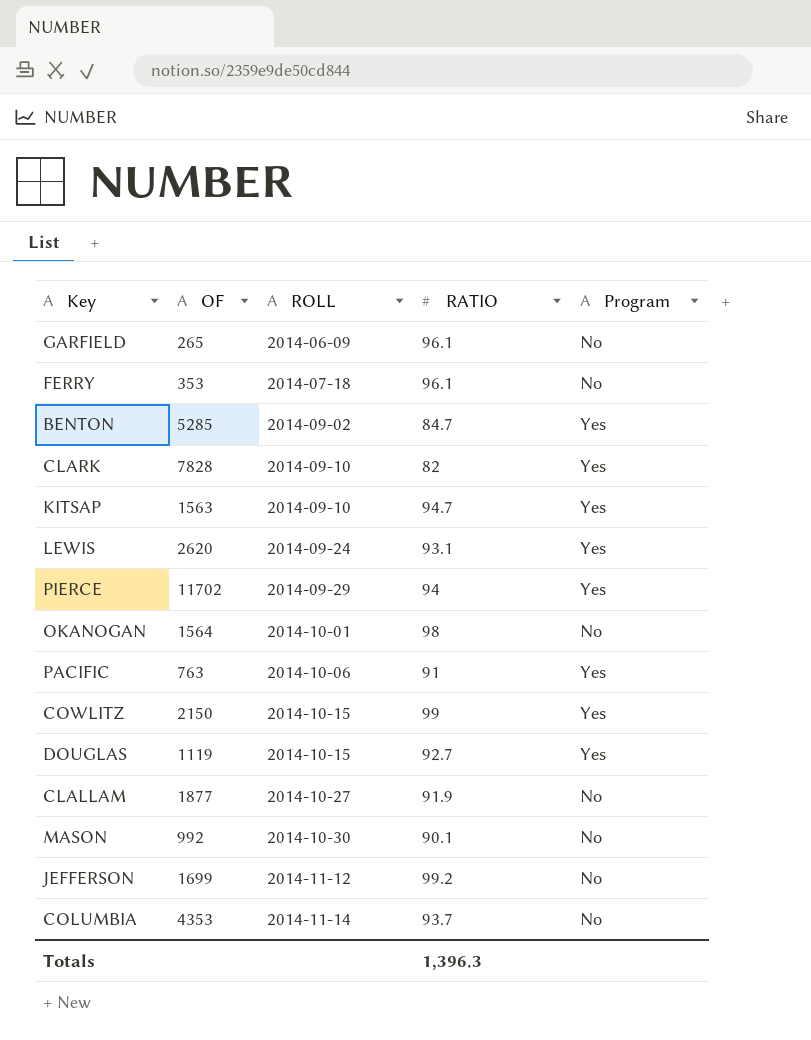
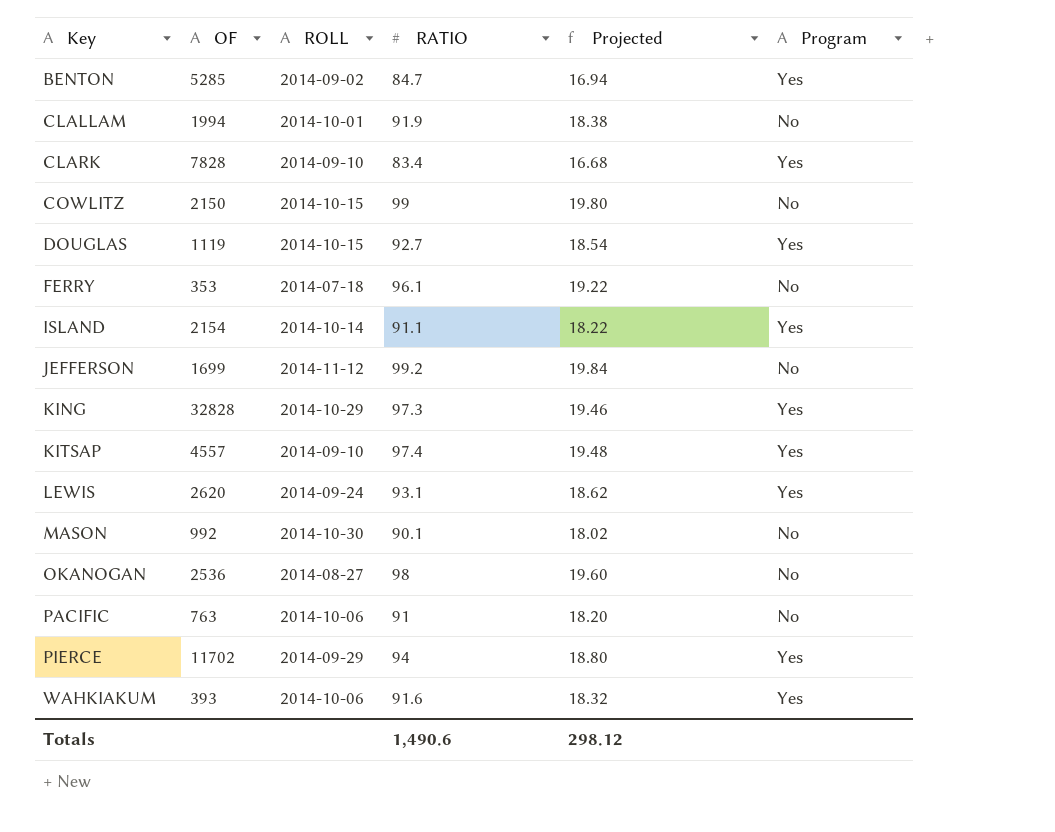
row order: ROLL ascending -> Key ascending
column Projected | formula: none -> [RATIO] * 0.2
row GARFIELD: 265 | 2014-06-09 | 96.1 | No -> none
row COLUMBIA: 4353 | 2014-11-14 | 93.7 | No -> none
CLALLAM | OF: 1877 -> 1994
CLALLAM | ROLL: 2014-10-27 -> 2014-10-01
CLARK | RATIO: 82 -> 83.4
COWLITZ | Program: Yes -> No
row ISLAND: none -> 2154 | 2014-10-14 | 91.1 | 18.22 | Yes
row KING: none -> 32828 | 2014-10-29 | 97.3 | 19.46 | Yes
KITSAP | OF: 1563 -> 4557
KITSAP | RATIO: 94.7 -> 97.4
OKANOGAN | OF: 1564 -> 2536
OKANOGAN | ROLL: 2014-10-01 -> 2014-08-27
PACIFIC | Program: Yes -> No
row WAHKIAKUM: none -> 393 | 2014-10-06 | 91.6 | 18.32 | Yes
Totals | RATIO: 1,396.3 -> 1,490.6

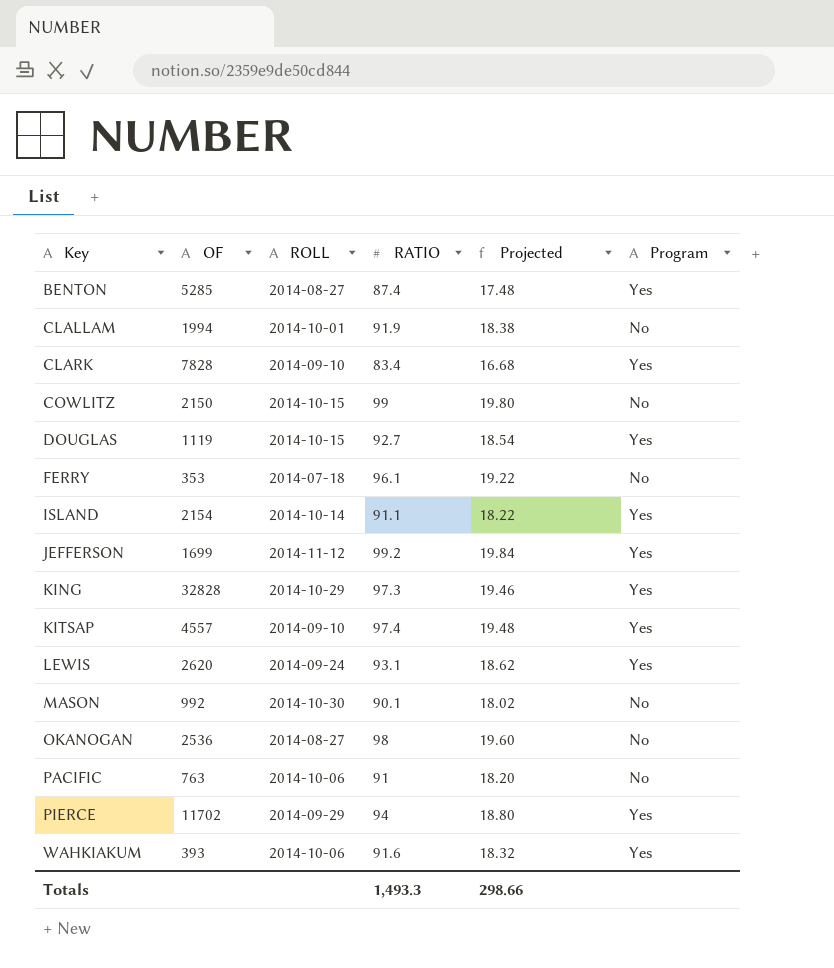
BENTON | ROLL: 2014-09-02 -> 2014-08-27
BENTON | RATIO: 84.7 -> 87.4
BENTON | Projected: 16.94 -> 17.48
JEFFERSON | Program: No -> Yes
Totals | RATIO: 1,490.6 -> 1,493.3
Totals | Projected: 298.12 -> 298.66

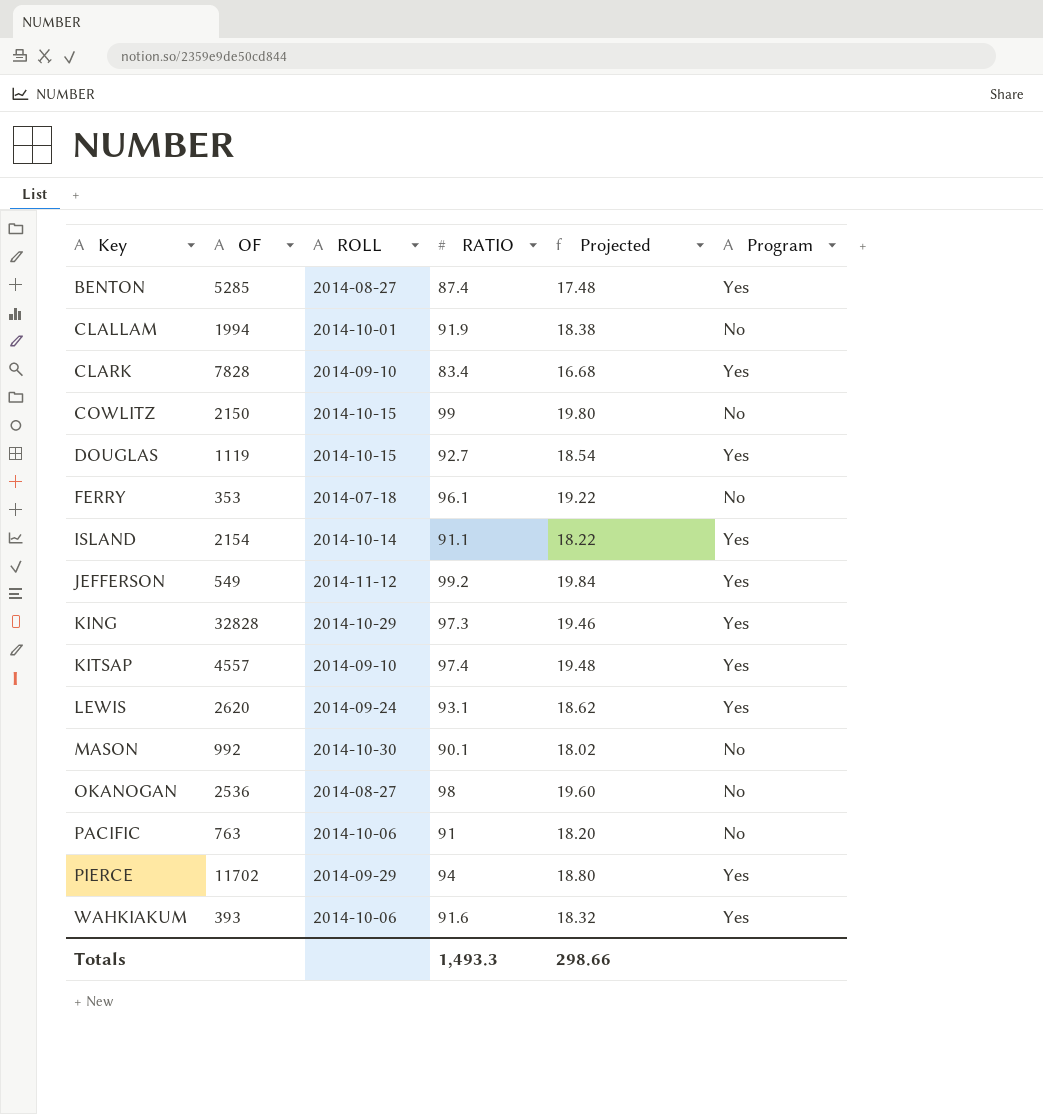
JEFFERSON | OF: 1699 -> 549

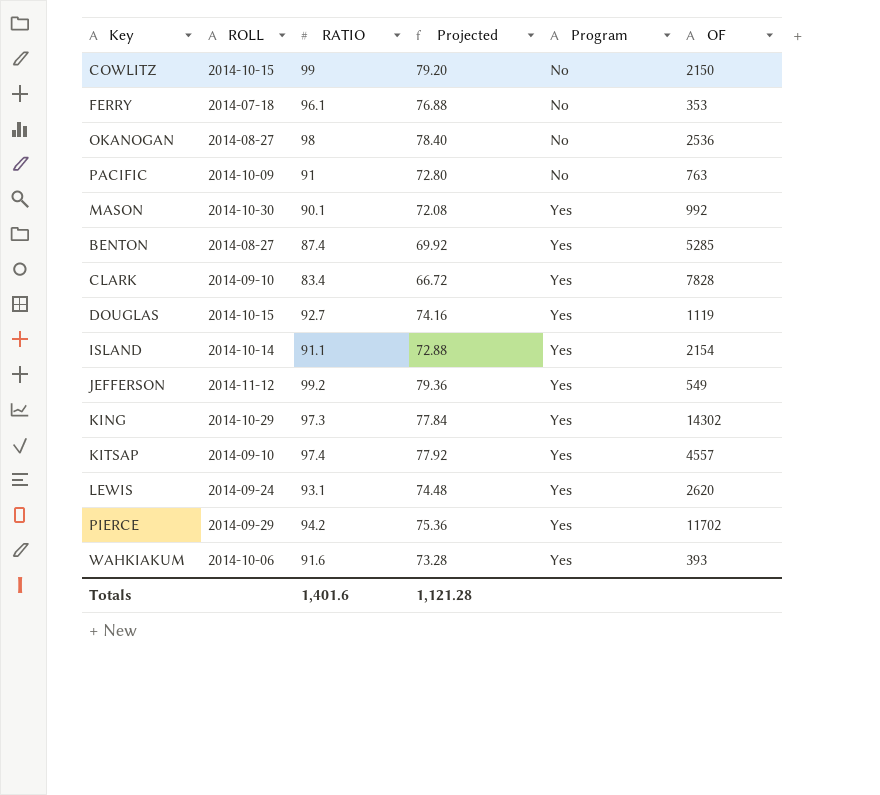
row order: Key ascending -> Program ascending
column Projected | formula: [RATIO] * 0.2 -> [RATIO] * 0.8
column OF | position: 2 -> 6
row CLALLAM: 1994 | 2014-10-01 | 91.9 | 18.38 | No -> none
PACIFIC | ROLL: 2014-10-06 -> 2014-10-09
MASON | Program: No -> Yes
KING | OF: 32828 -> 14302
PIERCE | RATIO: 94 -> 94.2
Totals | RATIO: 1,493.3 -> 1,401.6
Totals | Projected: 298.66 -> 1,121.28

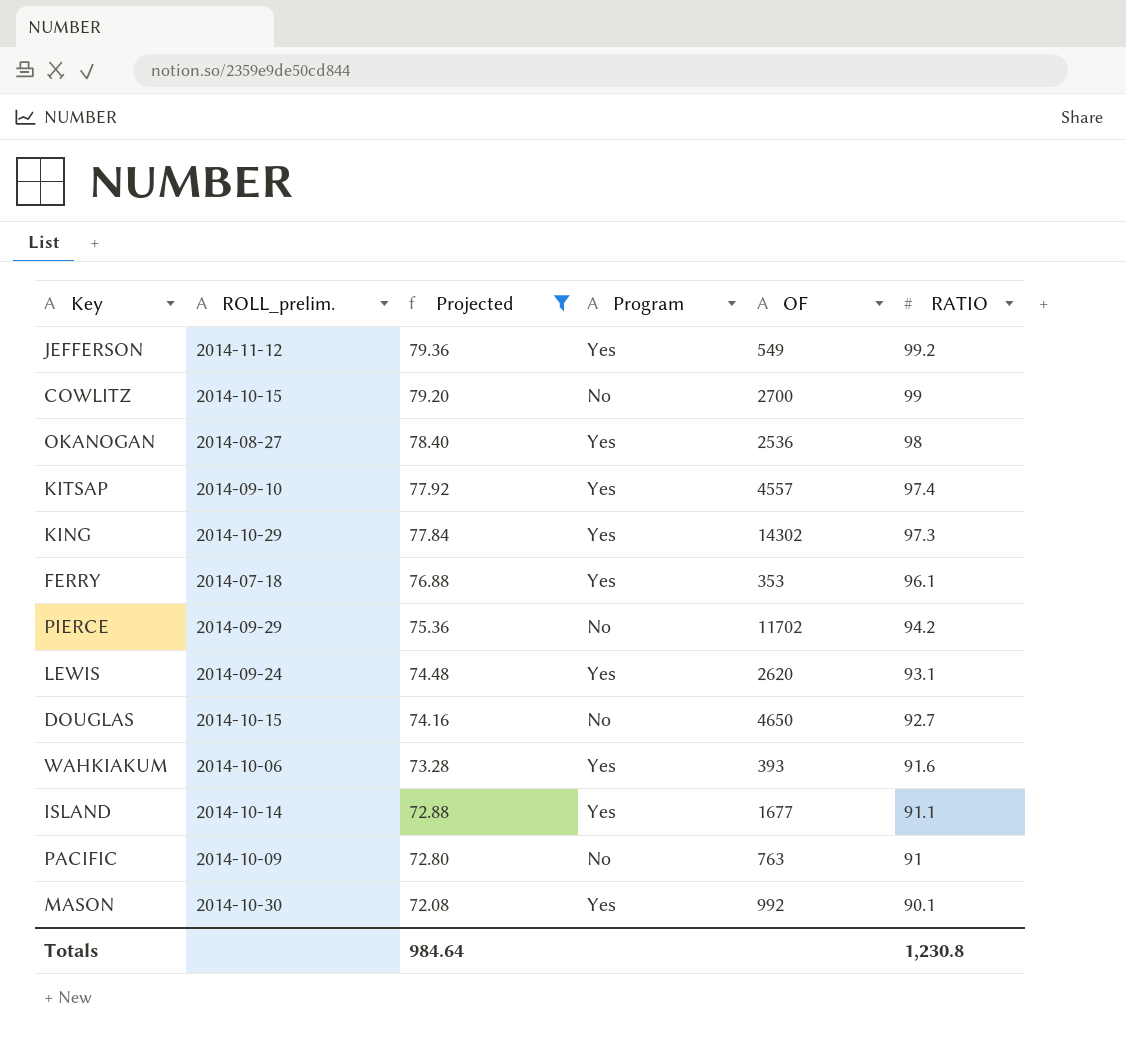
filter: none -> Projected >= 72.08
row order: Program ascending -> Projected descending
column name: ROLL -> ROLL_prelim.
column RATIO | position: 3 -> 6
COWLITZ | OF: 2150 -> 2700
OKANOGAN | Program: No -> Yes
FERRY | Program: No -> Yes
PIERCE | Program: Yes -> No
DOUGLAS | Program: Yes -> No
DOUGLAS | OF: 1119 -> 4650
ISLAND | OF: 2154 -> 1677
Totals | Projected: 1,121.28 -> 984.64
Totals | RATIO: 1,401.6 -> 1,230.8

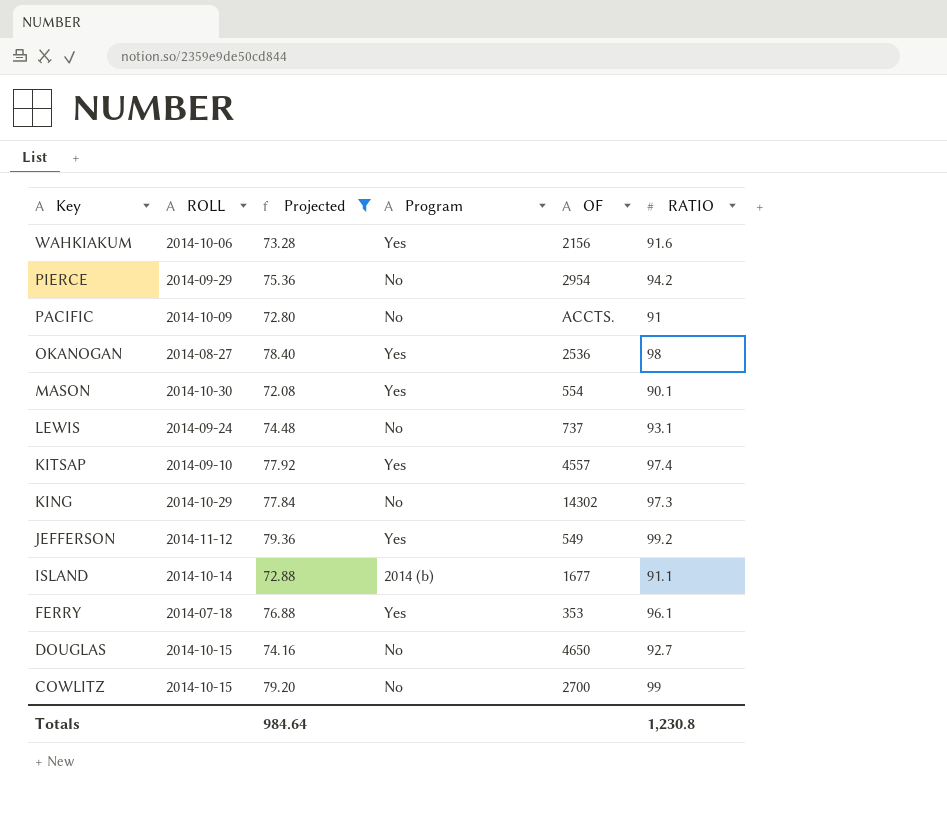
row order: Projected descending -> Key descending
column name: ROLL_prelim. -> ROLL
WAHKIAKUM | OF: 393 -> 2156
PIERCE | OF: 11702 -> 2954
PACIFIC | OF: 763 -> ACCTS.
MASON | OF: 992 -> 554
LEWIS | Program: Yes -> No
LEWIS | OF: 2620 -> 737
KING | Program: Yes -> No
ISLAND | Program: Yes -> 2014 (b)

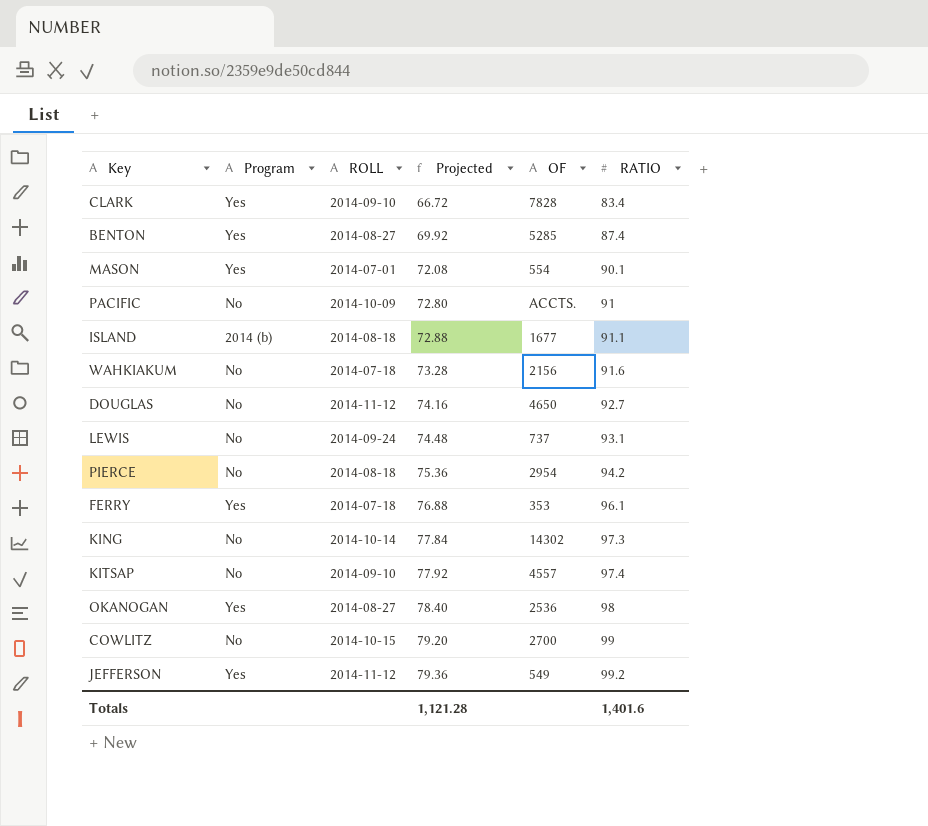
filter: Projected >= 72.08 -> none
row order: Key descending -> Projected ascending
column Program | position: 4 -> 2
MASON | ROLL: 2014-10-30 -> 2014-07-01
ISLAND | ROLL: 2014-10-14 -> 2014-08-18
WAHKIAKUM | Program: Yes -> No
WAHKIAKUM | ROLL: 2014-10-06 -> 2014-07-18
DOUGLAS | ROLL: 2014-10-15 -> 2014-11-12
PIERCE | ROLL: 2014-09-29 -> 2014-08-18
KING | ROLL: 2014-10-29 -> 2014-10-14
KITSAP | Program: Yes -> No
Totals | Projected: 984.64 -> 1,121.28
Totals | RATIO: 1,230.8 -> 1,401.6

